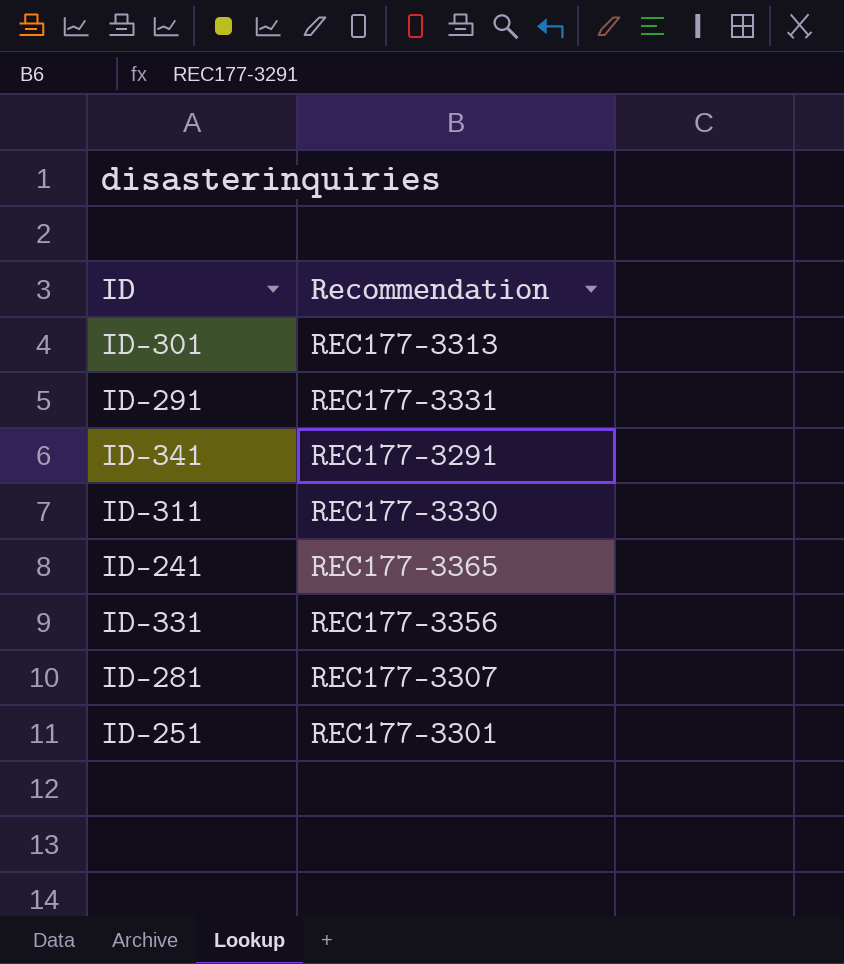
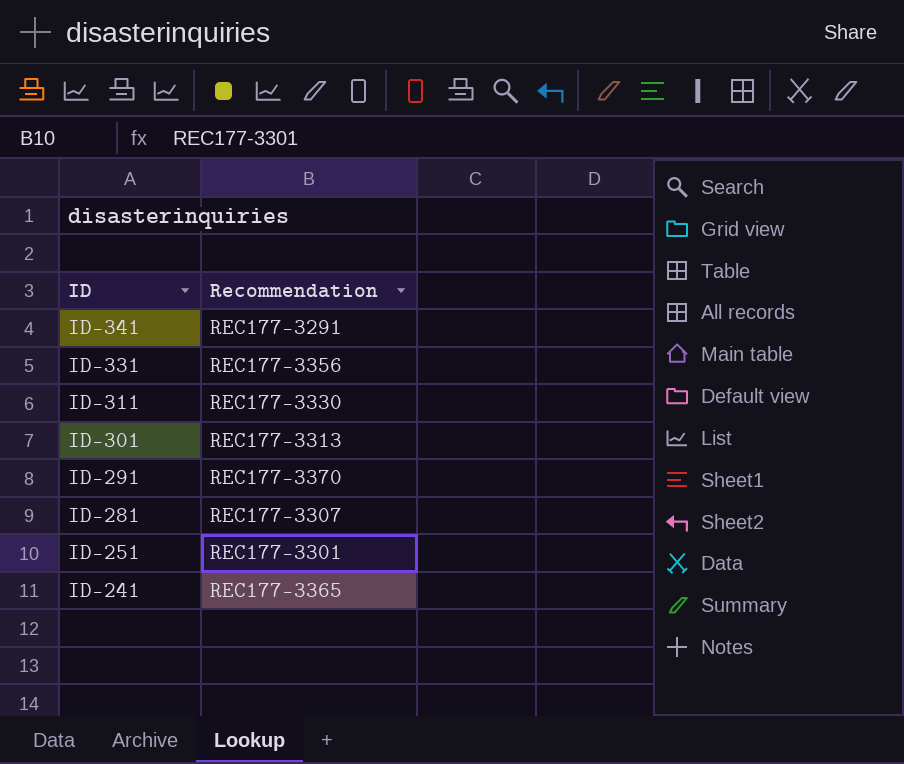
row order: none -> ID descending
ID-291 | Recommendation: REC177-3331 -> REC177-3370

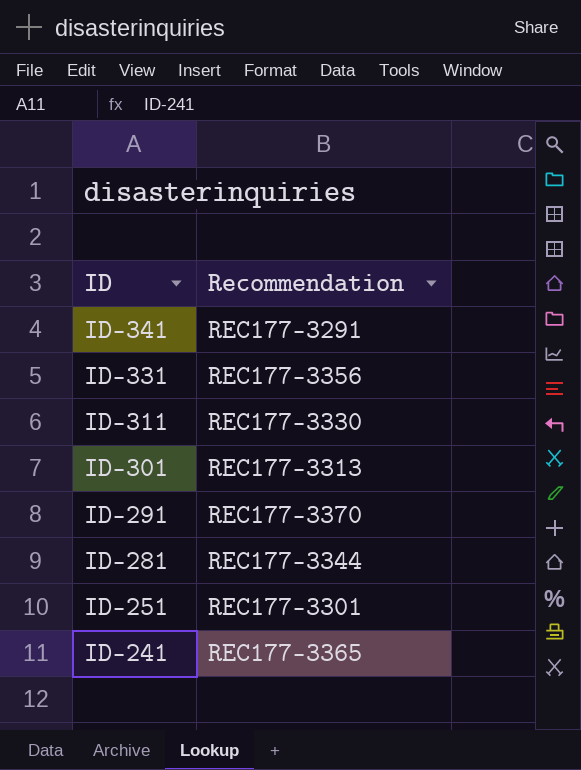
ID-281 | Recommendation: REC177-3307 -> REC177-3344

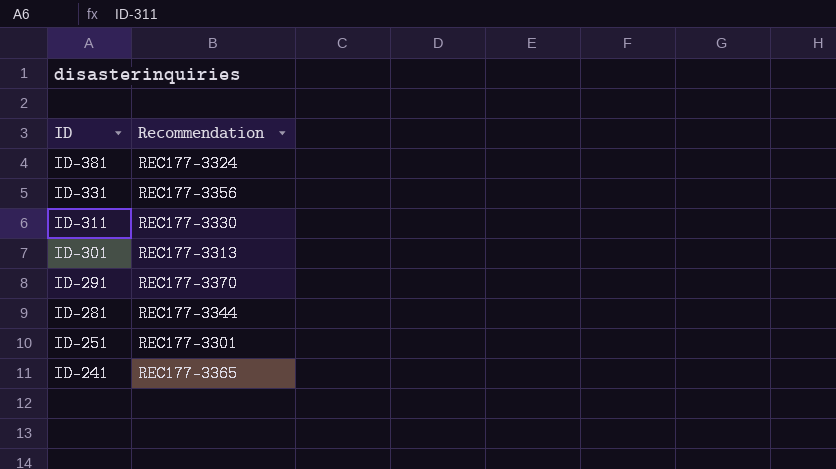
row ID-341: REC177-3291 -> none
row ID-381: none -> REC177-3324

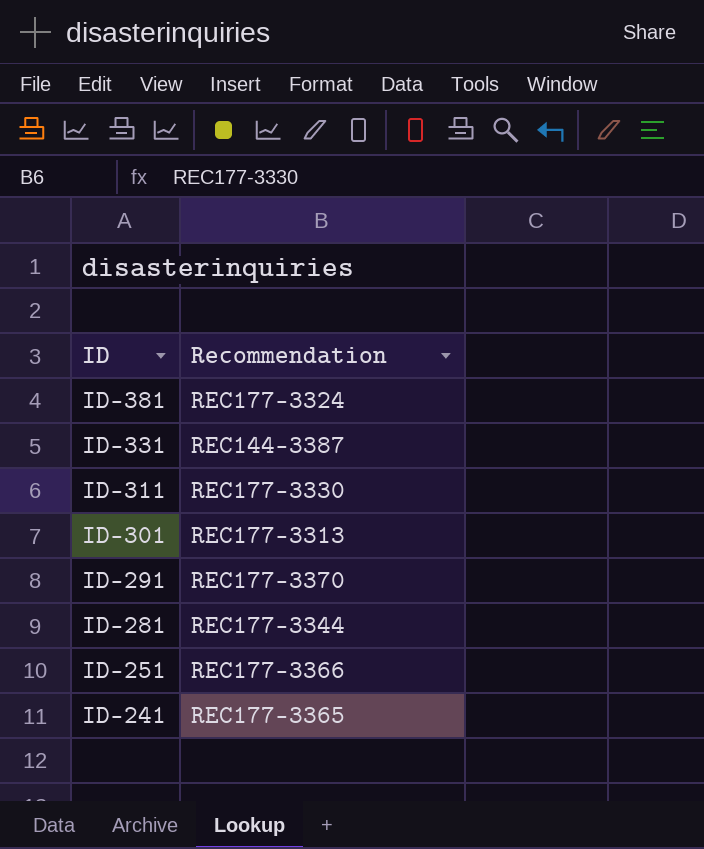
ID-331 | Recommendation: REC177-3356 -> REC144-3387
ID-251 | Recommendation: REC177-3301 -> REC177-3366

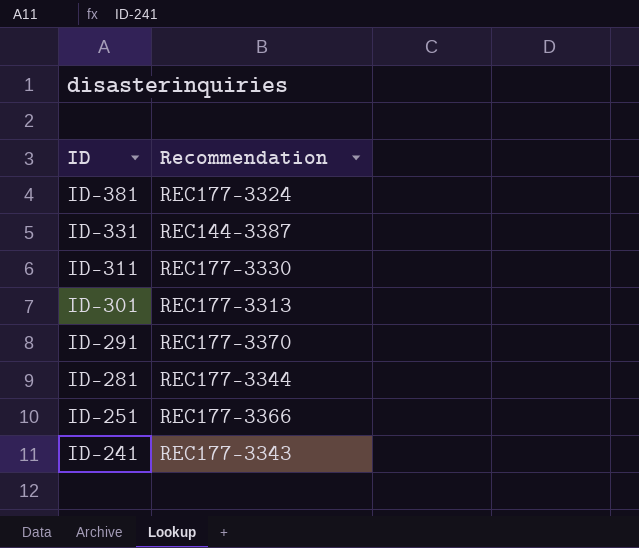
ID-241 | Recommendation: REC177-3365 -> REC177-3343

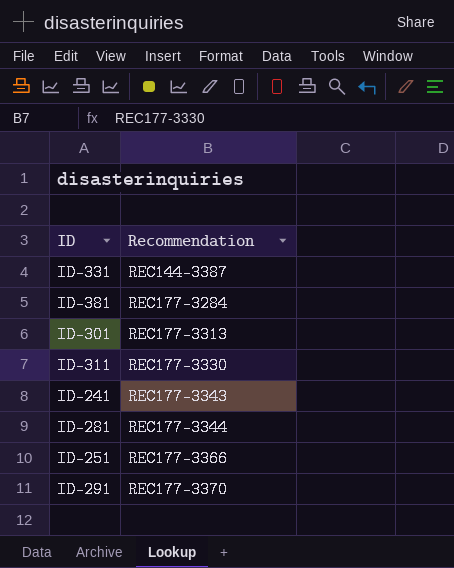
row order: ID descending -> Recommendation ascending
ID-381 | Recommendation: REC177-3324 -> REC177-3284

